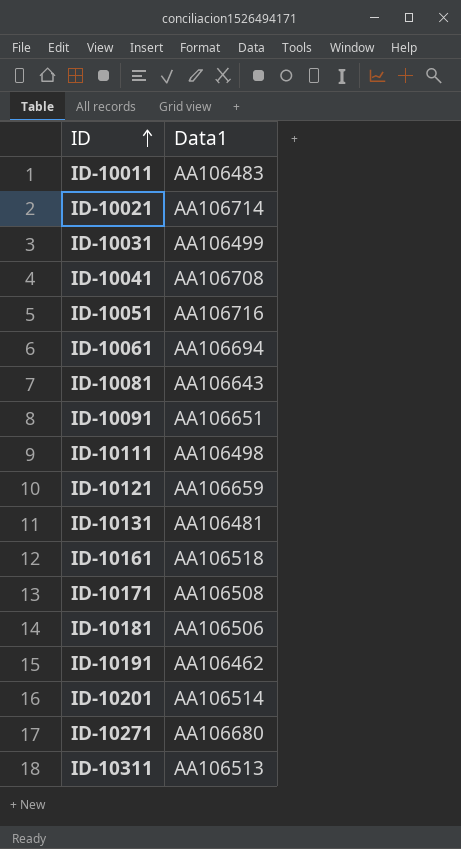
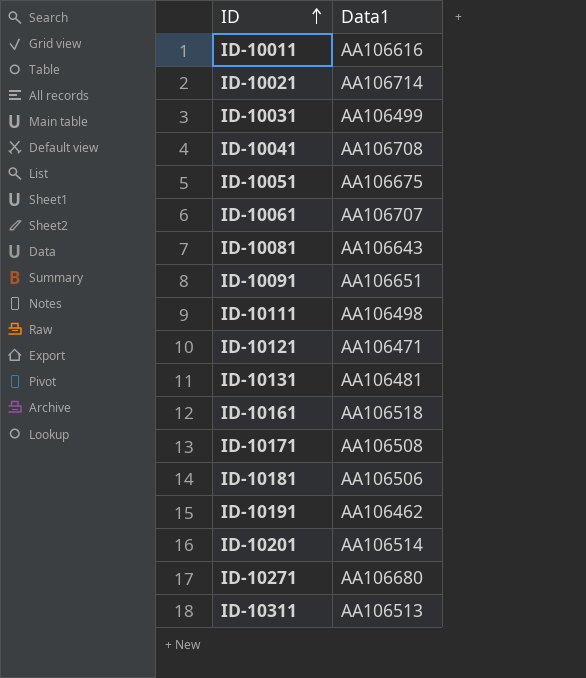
ID-10011 | Data1: AA106483 -> AA106616
ID-10051 | Data1: AA106716 -> AA106675
ID-10061 | Data1: AA106694 -> AA106707
ID-10121 | Data1: AA106659 -> AA106471

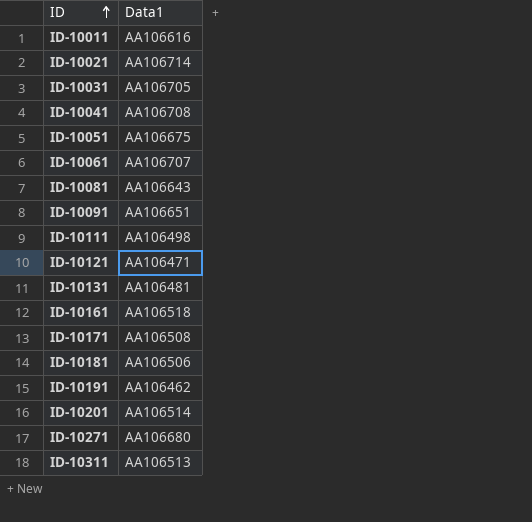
ID-10031 | Data1: AA106499 -> AA106705

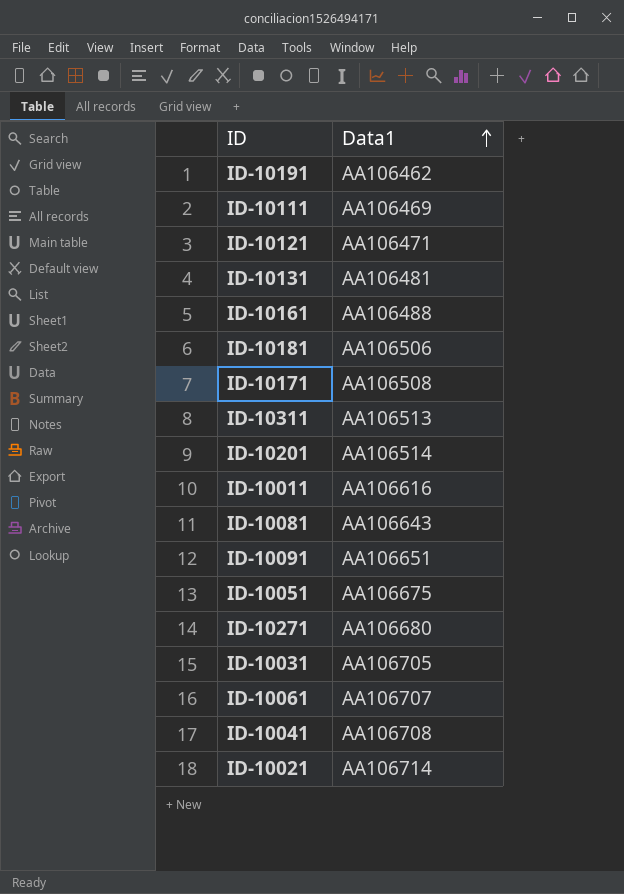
row order: ID ascending -> Data1 ascending
ID-10111 | Data1: AA106498 -> AA106469
ID-10161 | Data1: AA106518 -> AA106488

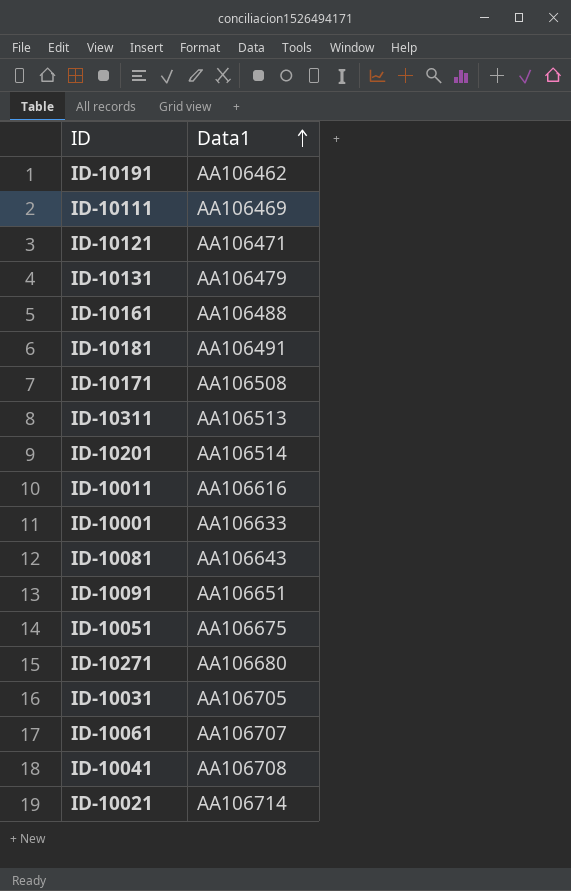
ID-10131 | Data1: AA106481 -> AA106479
ID-10181 | Data1: AA106506 -> AA106491
row ID-10001: none -> AA106633

